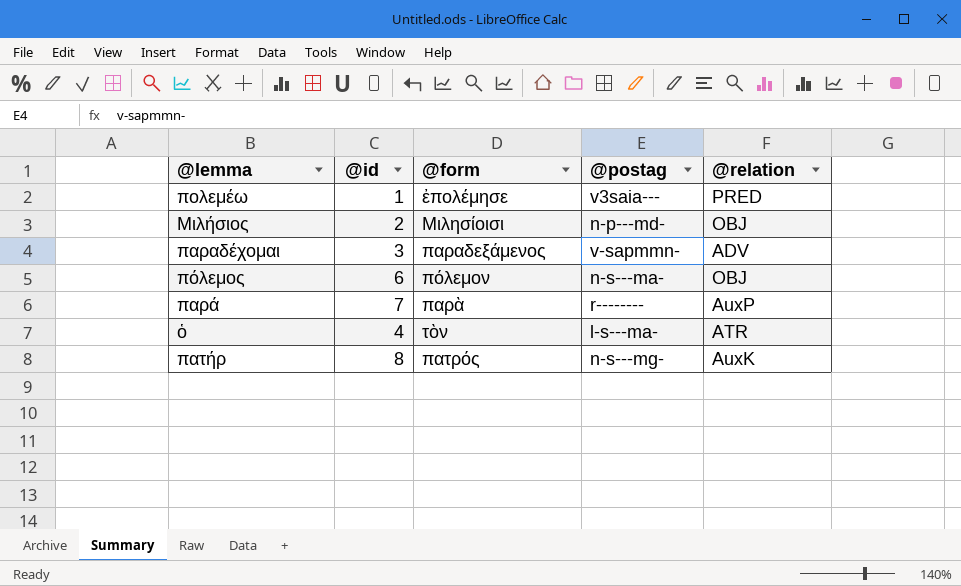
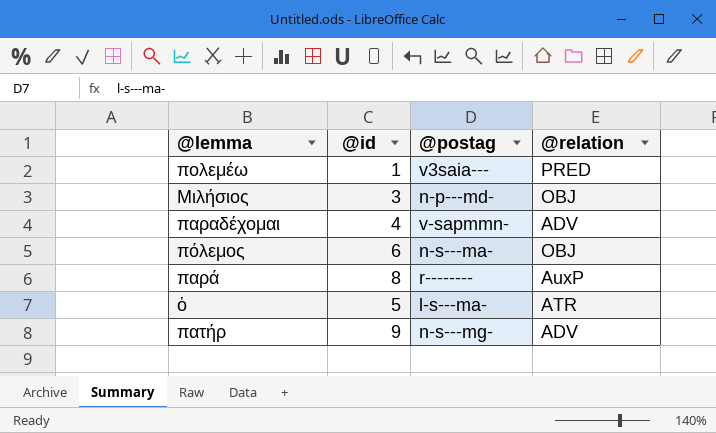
column @form | position: 3 -> none
Μιλήσιος | @id: 2 -> 3
παραδέχομαι | @id: 3 -> 4
παρά | @id: 7 -> 8
ὁ | @id: 4 -> 5
πατήρ | @id: 8 -> 9
πατήρ | @relation: AuxK -> ADV

